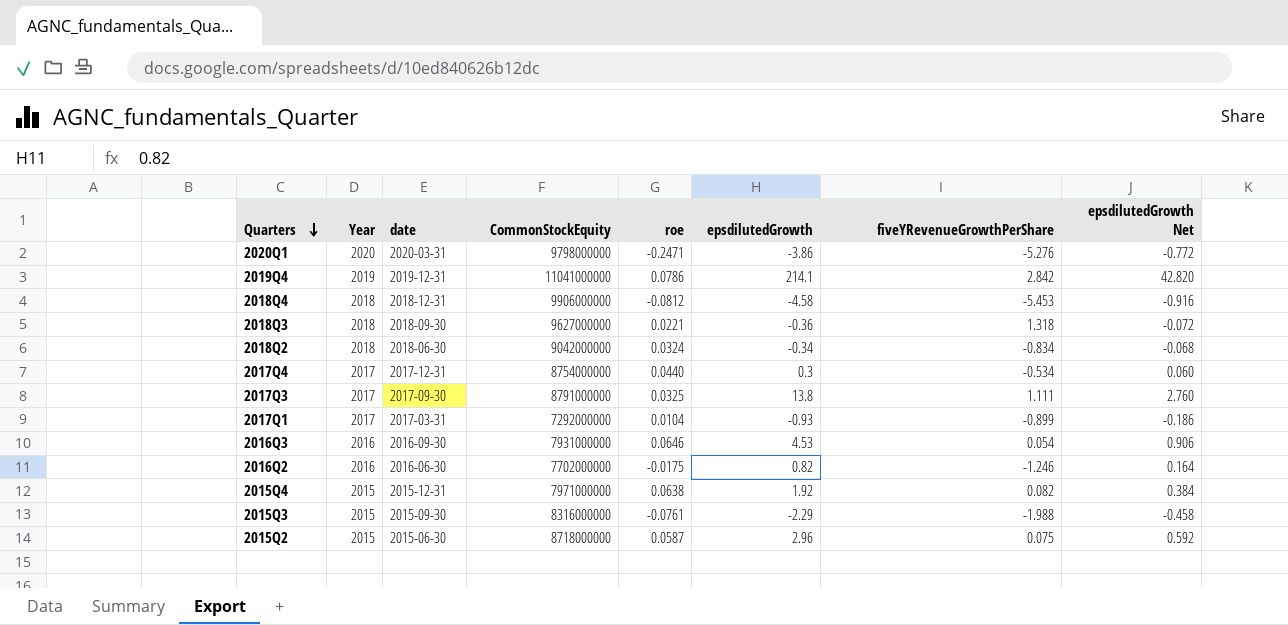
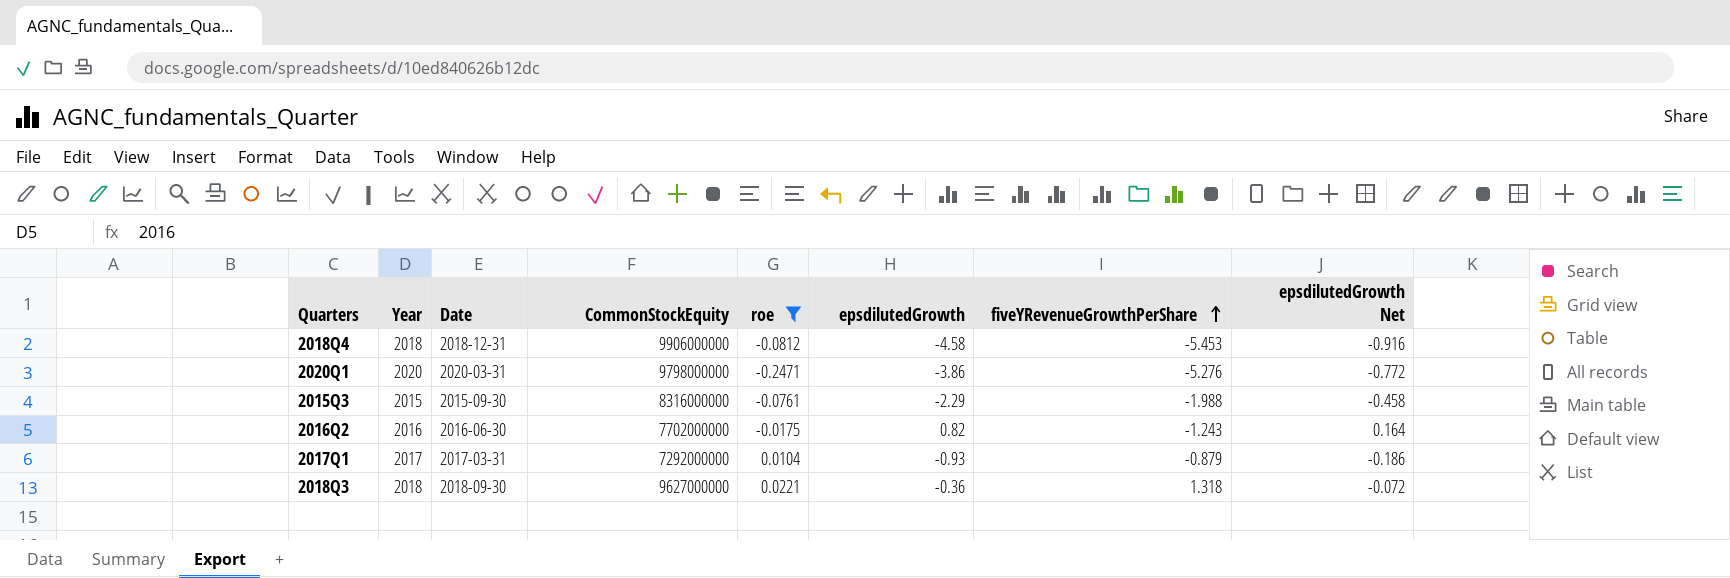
filter: none -> roe <= 0.0221
row order: Quarters descending -> fiveYRevenueGrowthPerShare ascending
column name: date -> Date
2016Q2 | fiveYRevenueGrowthPerShare: -1.246 -> -1.243
2017Q1 | fiveYRevenueGrowthPerShare: -0.899 -> -0.879

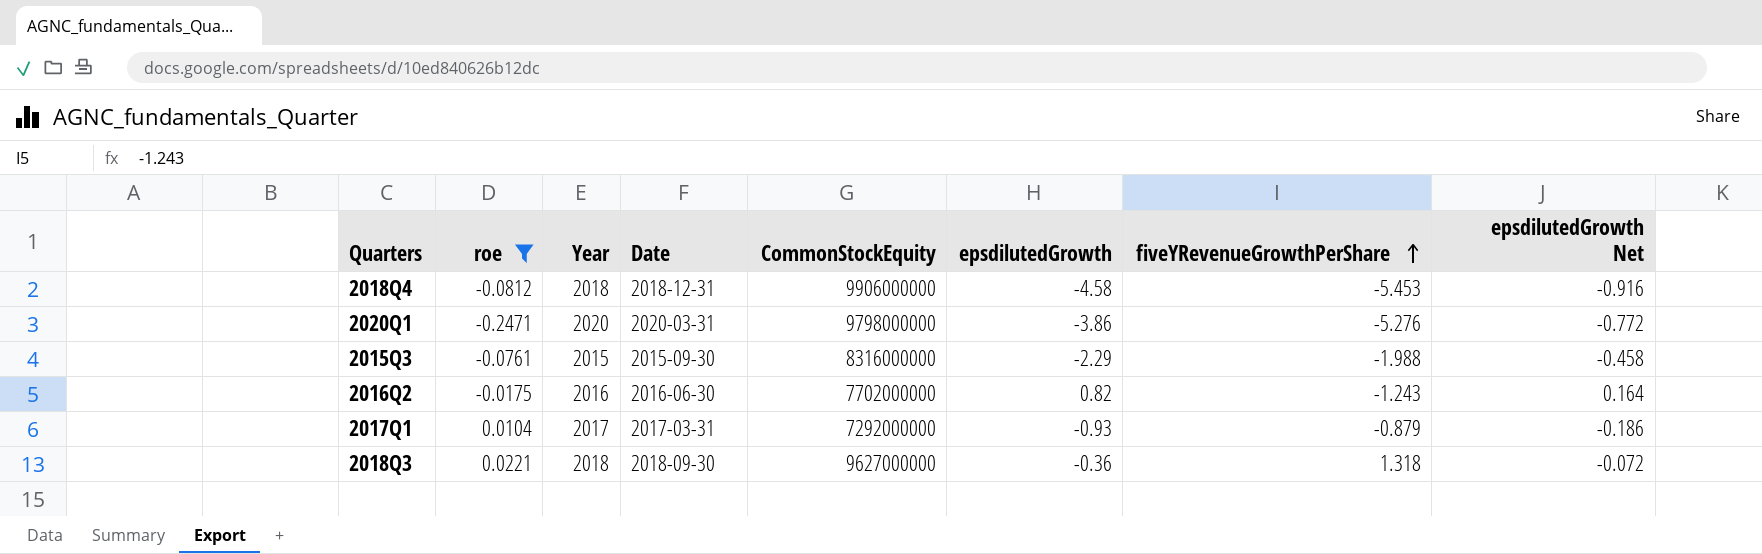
column roe | position: 5 -> 2

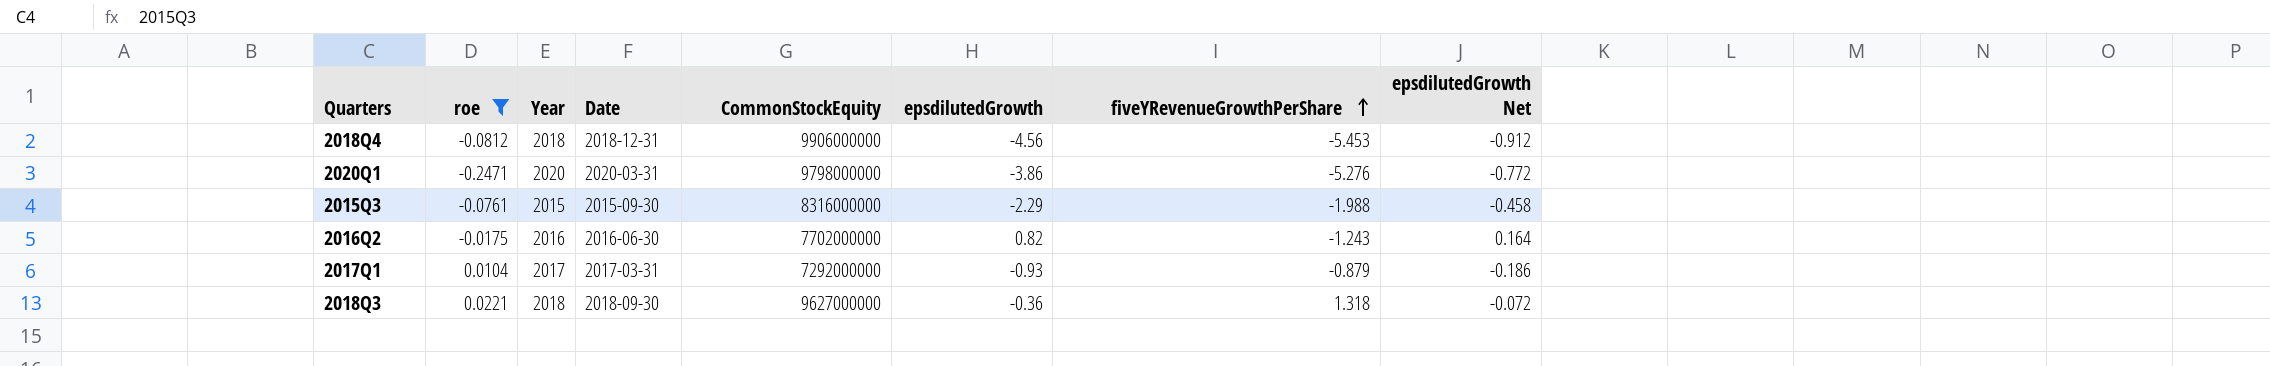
2018Q4 | epsdilutedGrowth: -4.58 -> -4.56
2018Q4 | epsdilutedGrowth Net: -0.916 -> -0.912

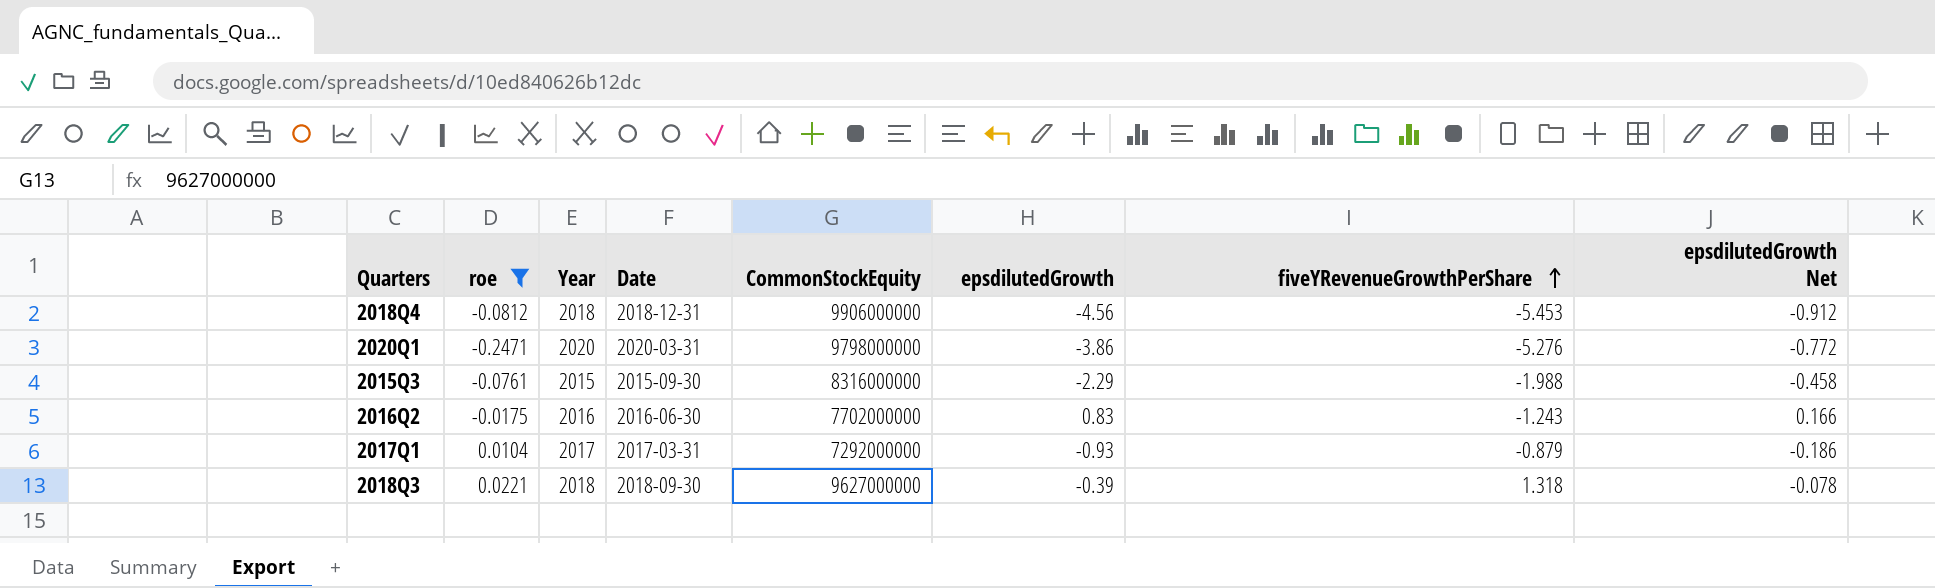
2016Q2 | epsdilutedGrowth: 0.82 -> 0.83
2016Q2 | epsdilutedGrowth Net: 0.164 -> 0.166
2018Q3 | epsdilutedGrowth: -0.36 -> -0.39
2018Q3 | epsdilutedGrowth Net: -0.072 -> -0.078

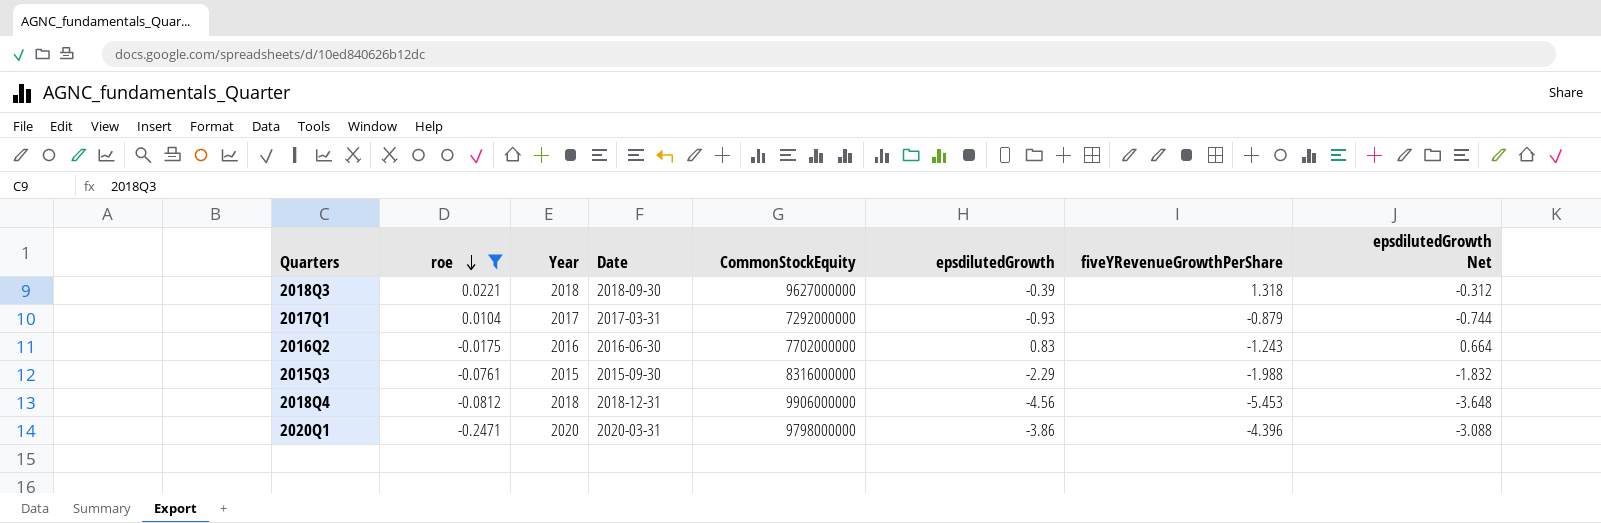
row order: fiveYRevenueGrowthPerShare ascending -> roe descending
column epsdilutedGrowth Net | formula: [epsdilutedGrowth] * 0.2 -> [epsdilutedGrowth] * 0.8
2020Q1 | fiveYRevenueGrowthPerShare: -5.276 -> -4.396

